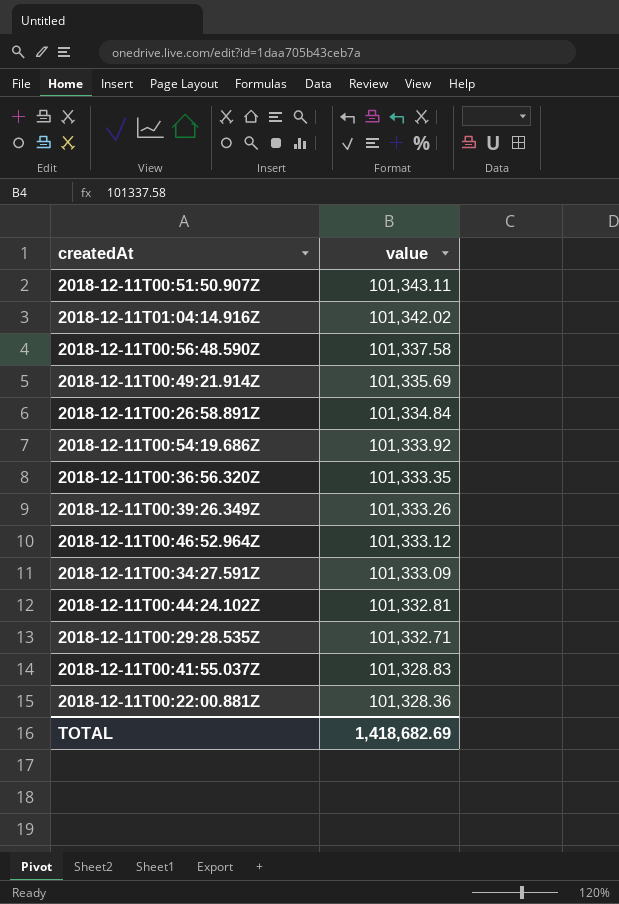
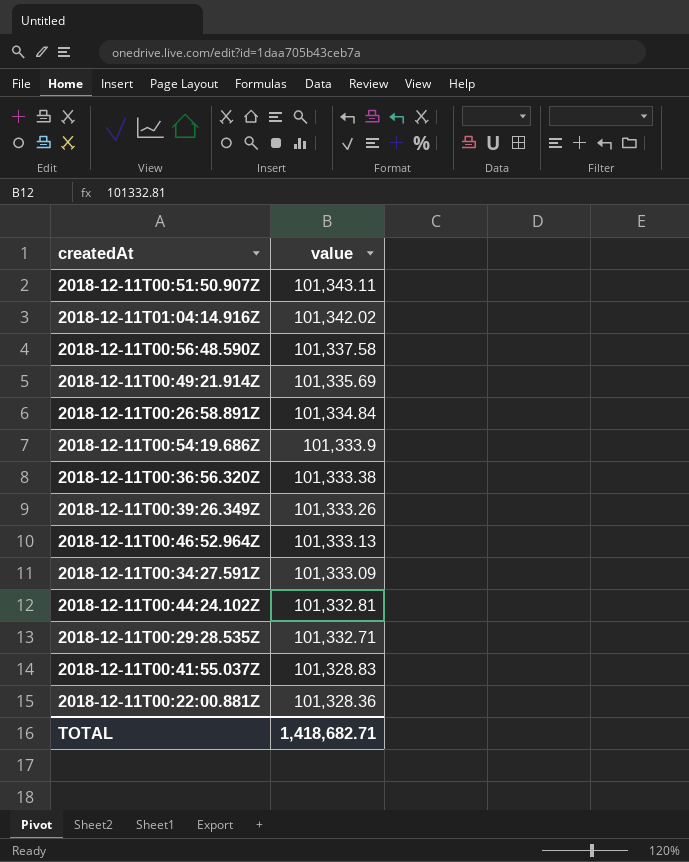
2018-12-11T00:54:19.686Z | value: 101,333.92 -> 101,333.9
2018-12-11T00:36:56.320Z | value: 101,333.35 -> 101,333.38
2018-12-11T00:46:52.964Z | value: 101,333.12 -> 101,333.13
TOTAL | value: 1,418,682.69 -> 1,418,682.71

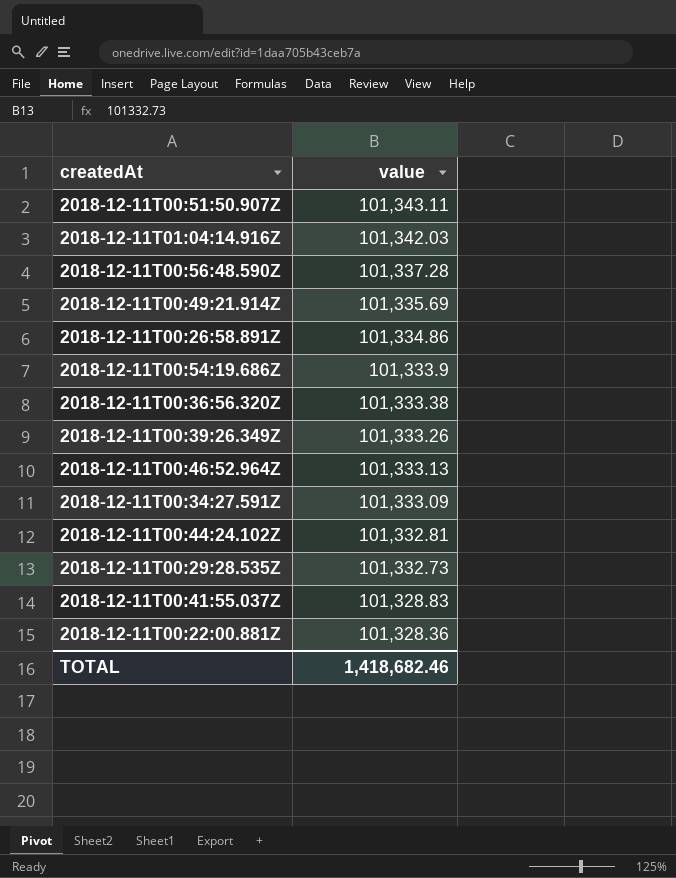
2018-12-11T01:04:14.916Z | value: 101,342.02 -> 101,342.03
2018-12-11T00:56:48.590Z | value: 101,337.58 -> 101,337.28
2018-12-11T00:26:58.891Z | value: 101,334.84 -> 101,334.86
2018-12-11T00:29:28.535Z | value: 101,332.71 -> 101,332.73
TOTAL | value: 1,418,682.71 -> 1,418,682.46

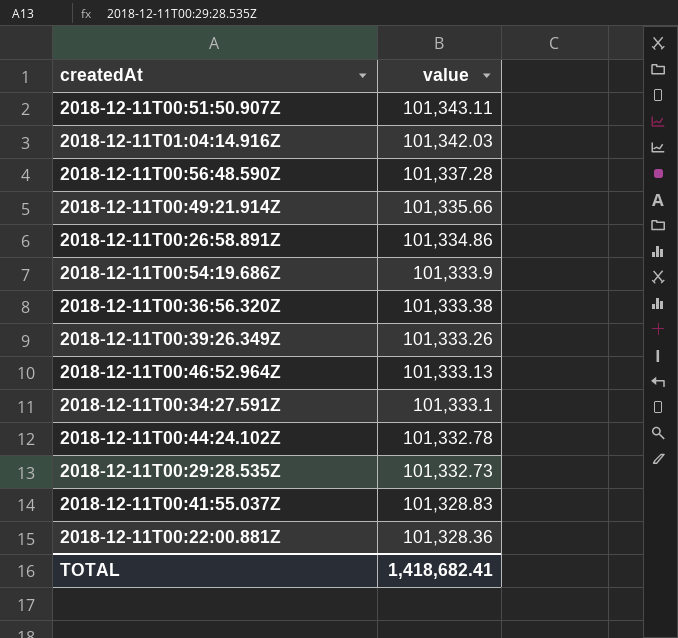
2018-12-11T00:49:21.914Z | value: 101,335.69 -> 101,335.66
2018-12-11T00:34:27.591Z | value: 101,333.09 -> 101,333.1
2018-12-11T00:44:24.102Z | value: 101,332.81 -> 101,332.78
TOTAL | value: 1,418,682.46 -> 1,418,682.41

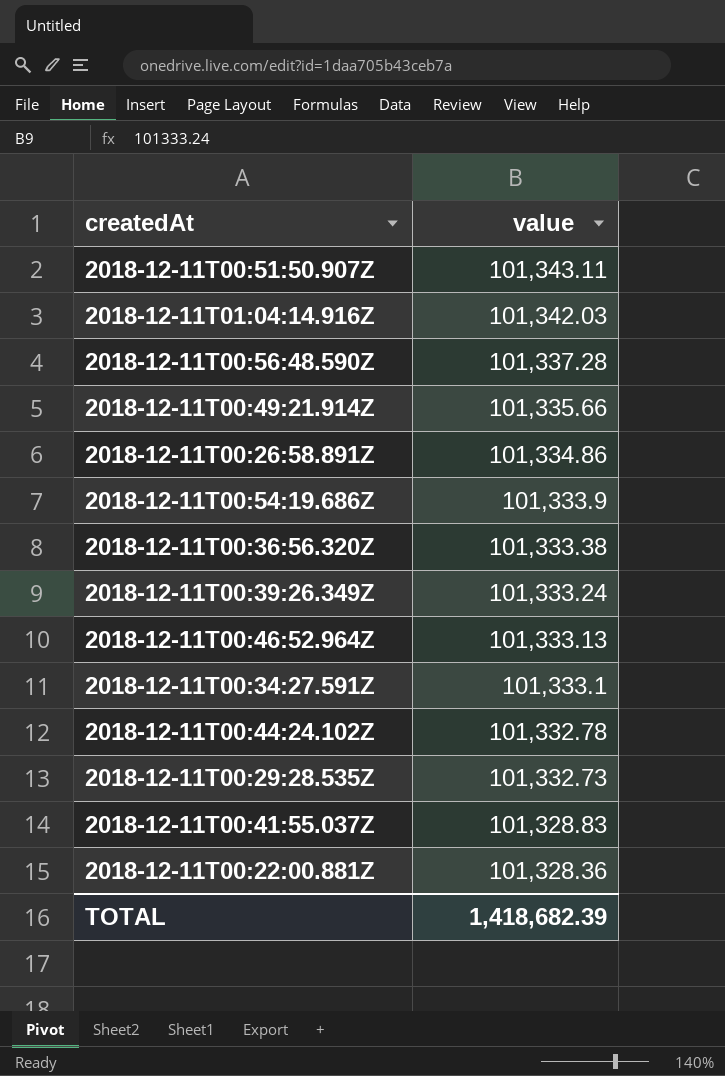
2018-12-11T00:39:26.349Z | value: 101,333.26 -> 101,333.24
TOTAL | value: 1,418,682.41 -> 1,418,682.39

